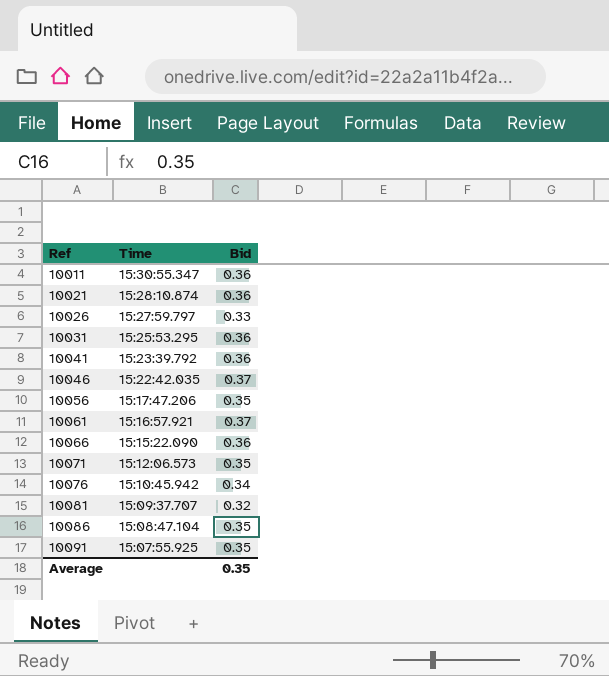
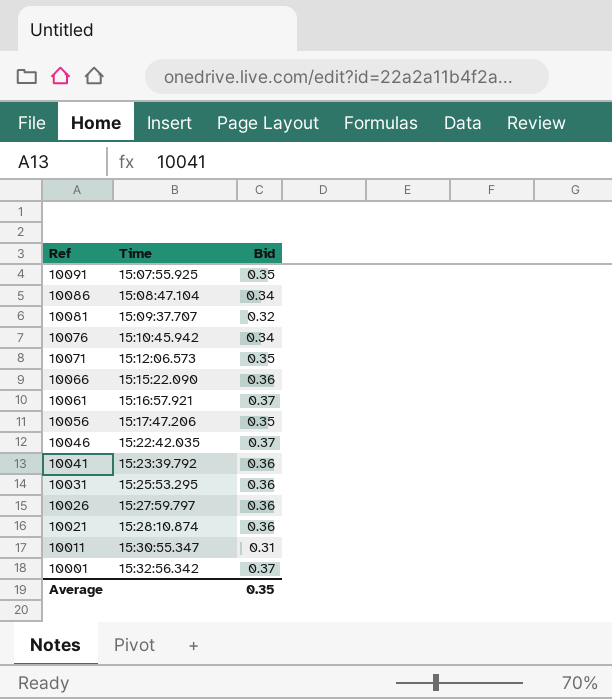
row order: Ref ascending -> Ref descending
10086 | Bid: 0.35 -> 0.34
10026 | Bid: 0.33 -> 0.36
10011 | Bid: 0.36 -> 0.31
row 10001: none -> 15:32:56.342 | 0.37

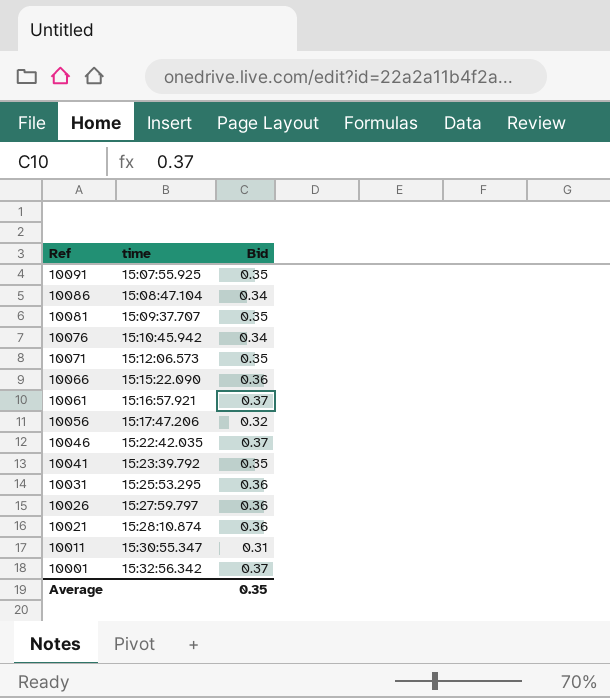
column name: Time -> time
10081 | Bid: 0.32 -> 0.35
10056 | Bid: 0.35 -> 0.32
10041 | Bid: 0.36 -> 0.35

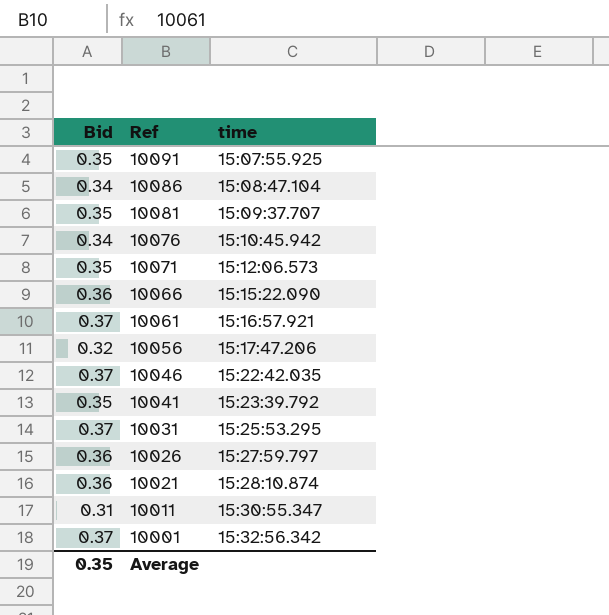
column Bid | position: 3 -> 1
10031 | Bid: 0.36 -> 0.37

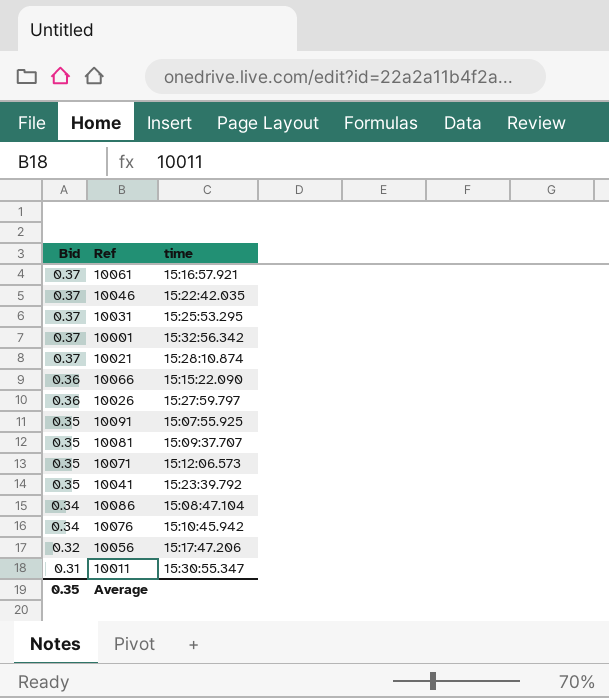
row order: Ref descending -> Bid descending
10021 | Bid: 0.36 -> 0.37

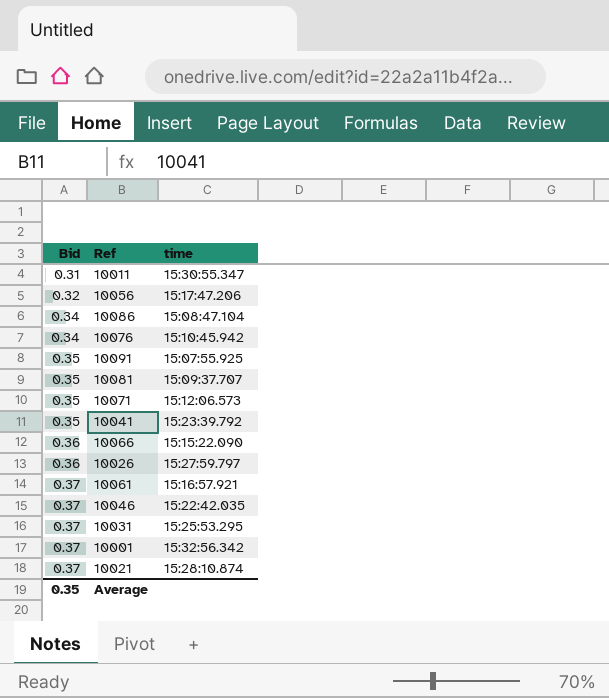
row order: Bid descending -> Bid ascending

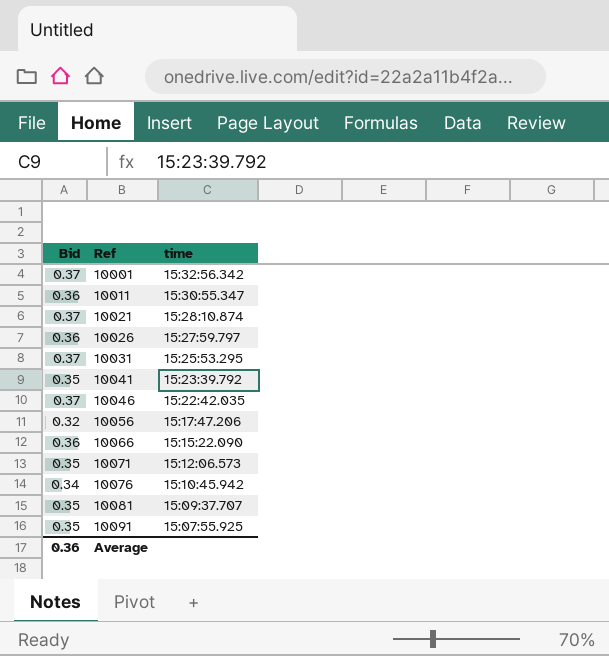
row order: Bid ascending -> Ref ascending
row 10086: 0.34 | 15:08:47.104 -> none
row 10061: 0.37 | 15:16:57.921 -> none
10011 | Bid: 0.31 -> 0.36
Average | Bid: 0.35 -> 0.36

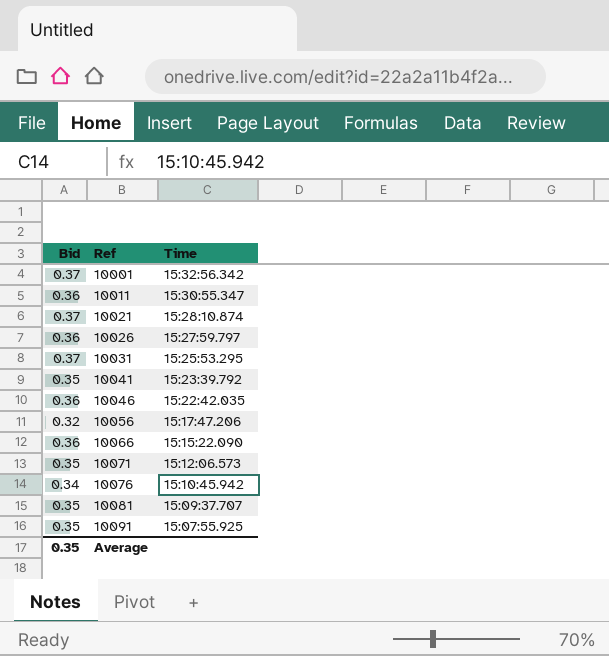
column name: time -> Time
10046 | Bid: 0.37 -> 0.36
Average | Bid: 0.36 -> 0.35

